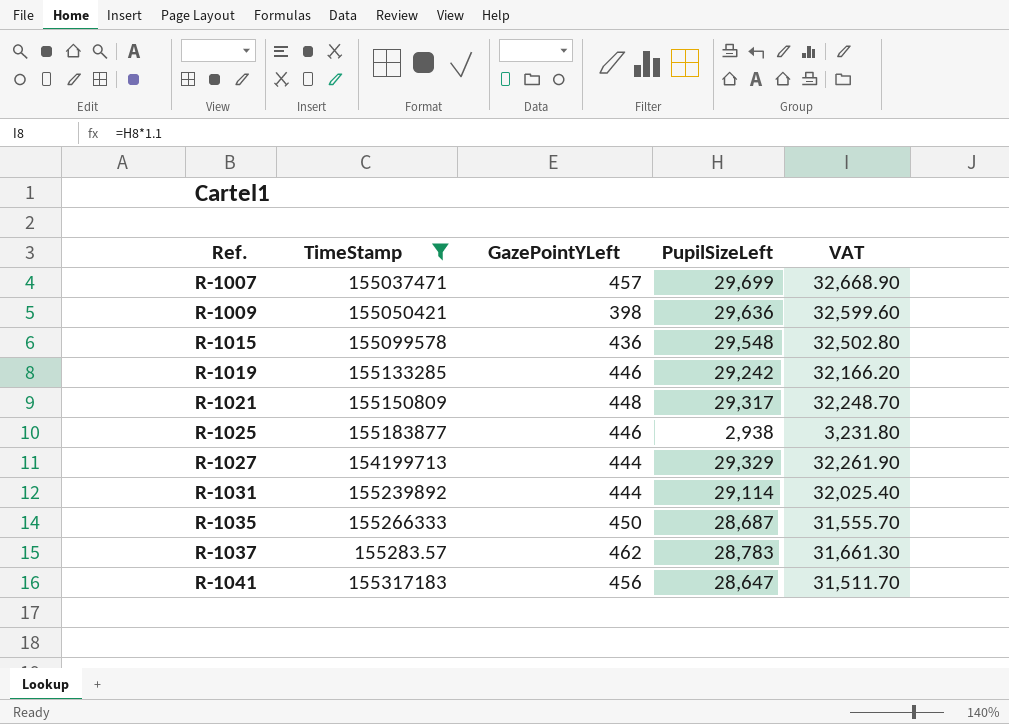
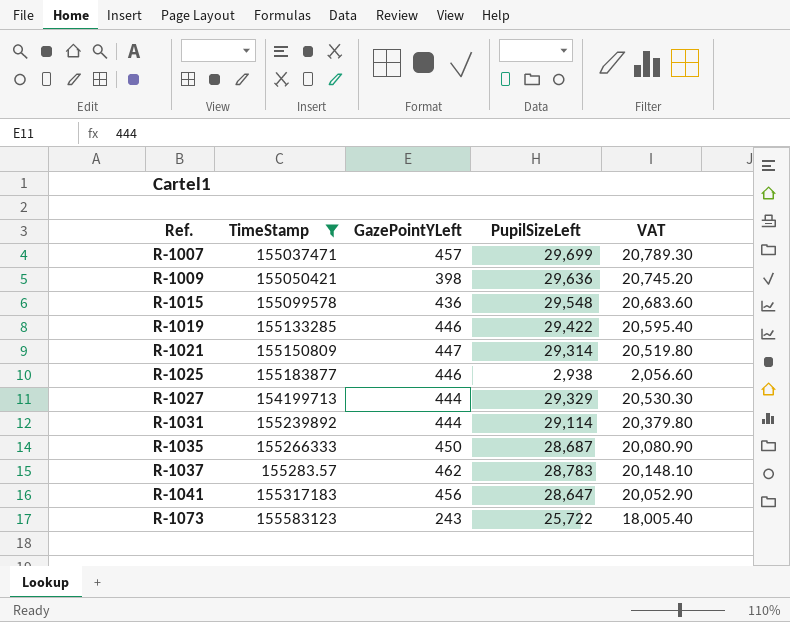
column VAT | formula: [PupilSizeLeft] * 1.1 -> [PupilSizeLeft] * 0.7
R-1019 | PupilSizeLeft: 29,242 -> 29,422
R-1021 | GazePointYLeft: 448 -> 447
R-1021 | PupilSizeLeft: 29,317 -> 29,314
row R-1073: none -> 155583123 | 243 | 25,722 | 18,005.40

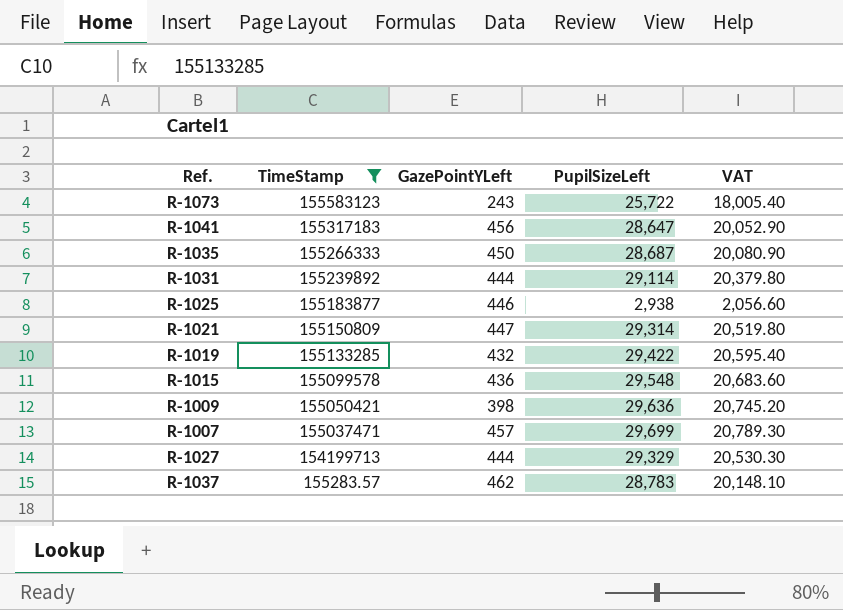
row order: Ref. ascending -> TimeStamp descending
R-1019 | GazePointYLeft: 446 -> 432

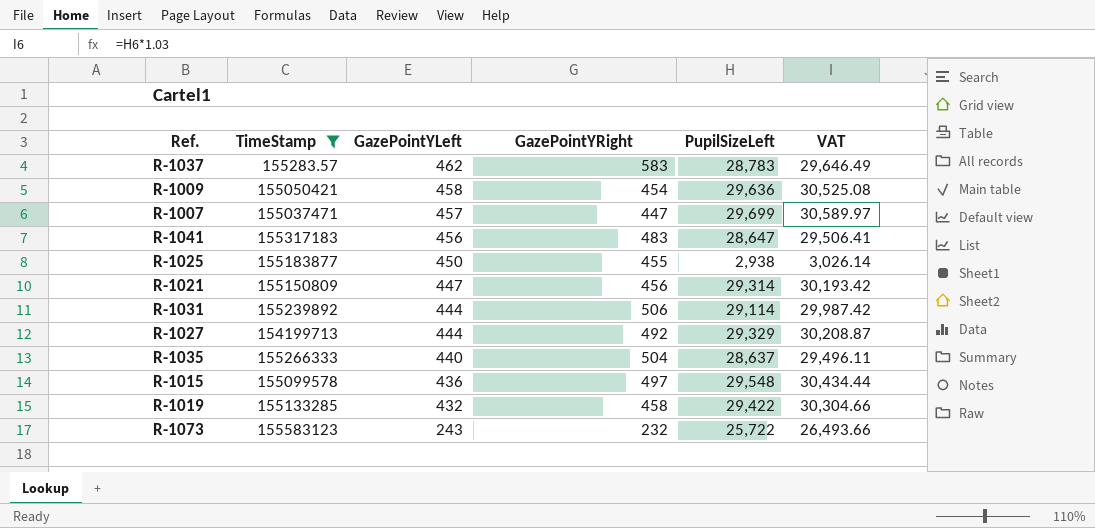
row order: TimeStamp descending -> GazePointYLeft descending
column GazePointYRight | position: none -> 4
column VAT | formula: [PupilSizeLeft] * 0.7 -> [PupilSizeLeft] * 1.03
R-1009 | GazePointYLeft: 398 -> 458
R-1025 | GazePointYLeft: 446 -> 450
R-1035 | GazePointYLeft: 450 -> 440
R-1035 | PupilSizeLeft: 28,687 -> 28,637

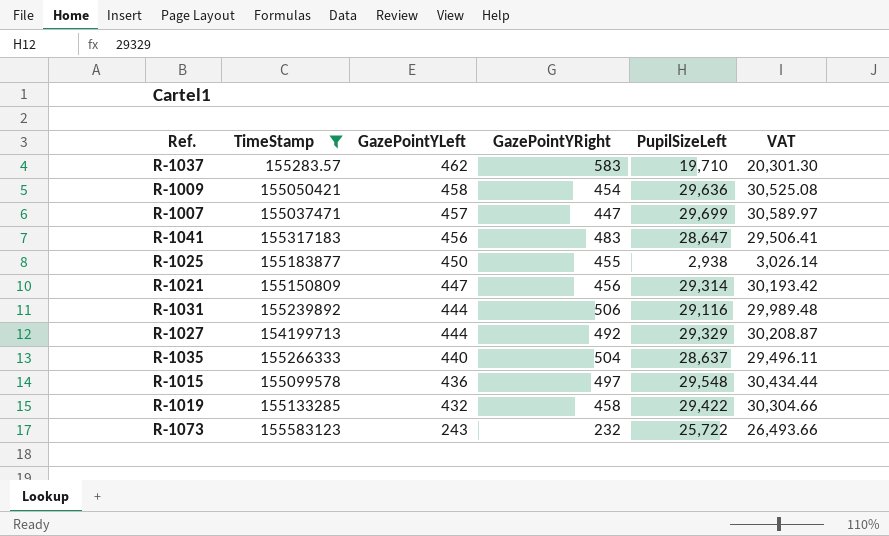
R-1037 | PupilSizeLeft: 28,783 -> 19,710
R-1037 | VAT: 29,646.49 -> 20,301.30
R-1031 | PupilSizeLeft: 29,114 -> 29,116
R-1031 | VAT: 29,987.42 -> 29,989.48

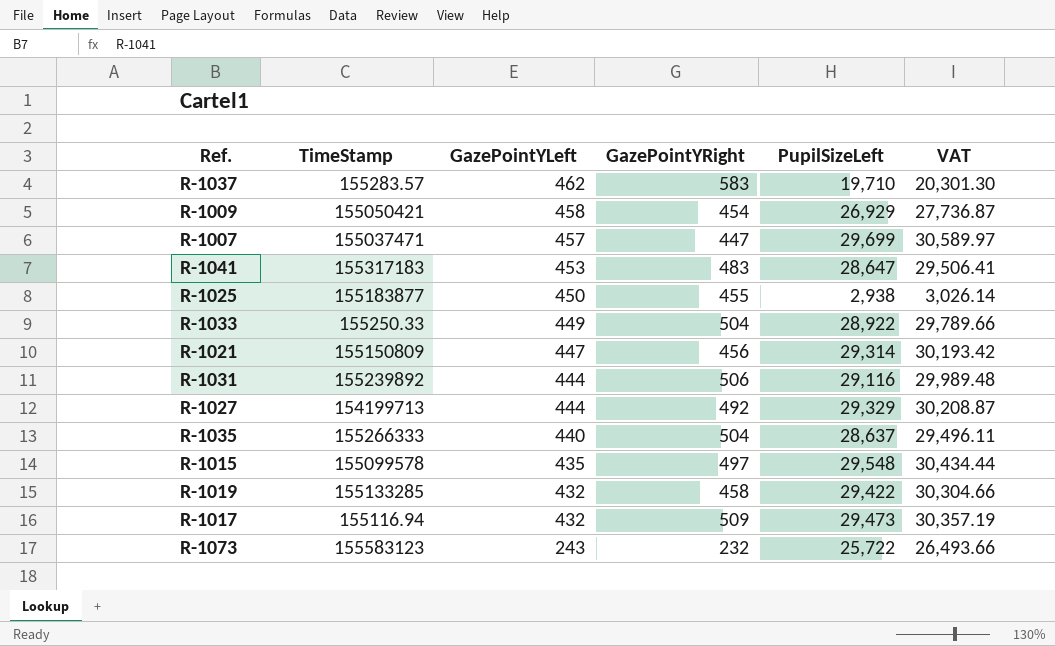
filter: TimeStamp >= 155283.57 -> none
R-1009 | PupilSizeLeft: 29,636 -> 26,929
R-1009 | VAT: 30,525.08 -> 27,736.87
R-1041 | GazePointYLeft: 456 -> 453
R-1015 | GazePointYLeft: 436 -> 435

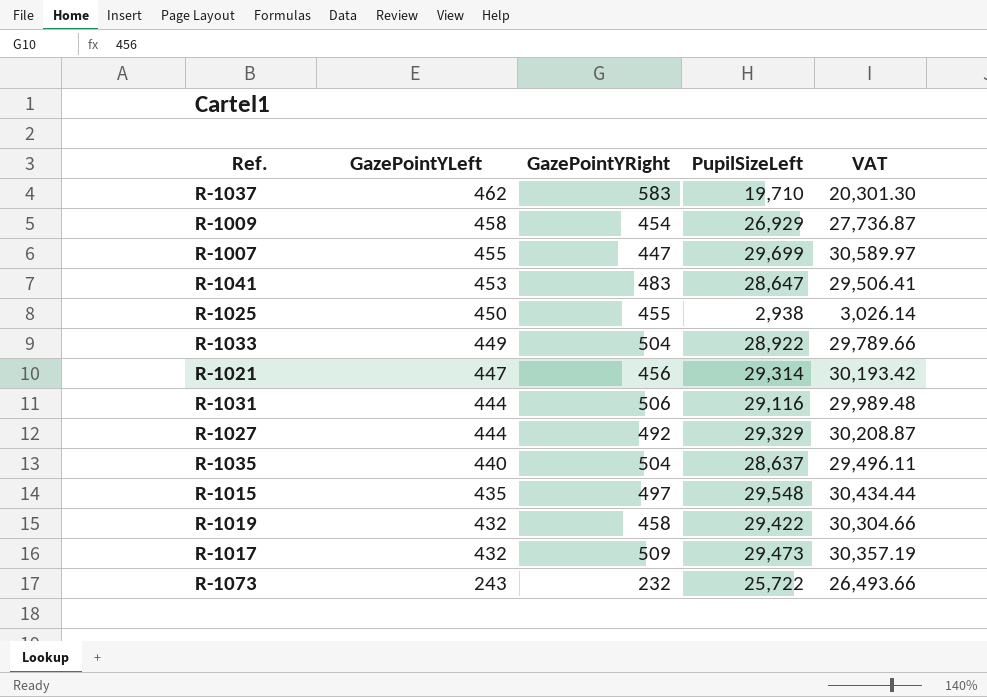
column TimeStamp | position: 2 -> none
R-1007 | GazePointYLeft: 457 -> 455

